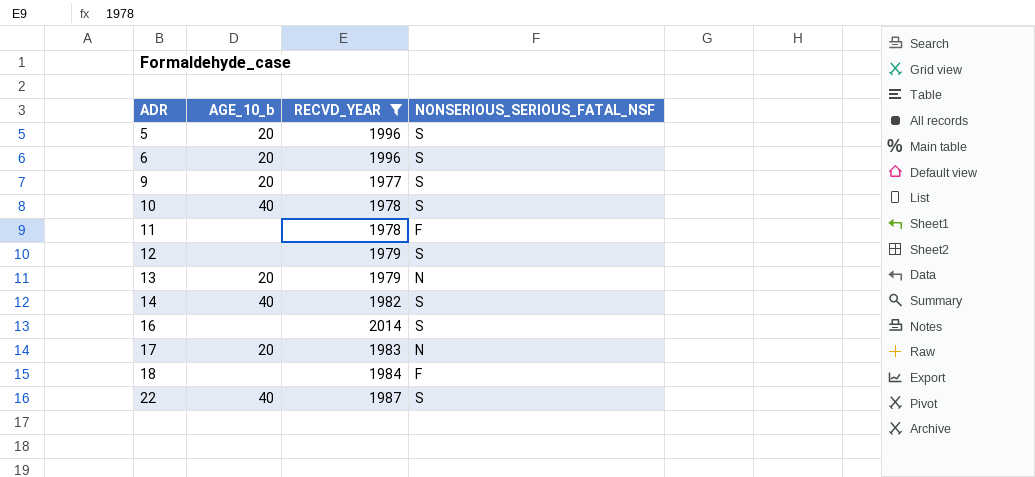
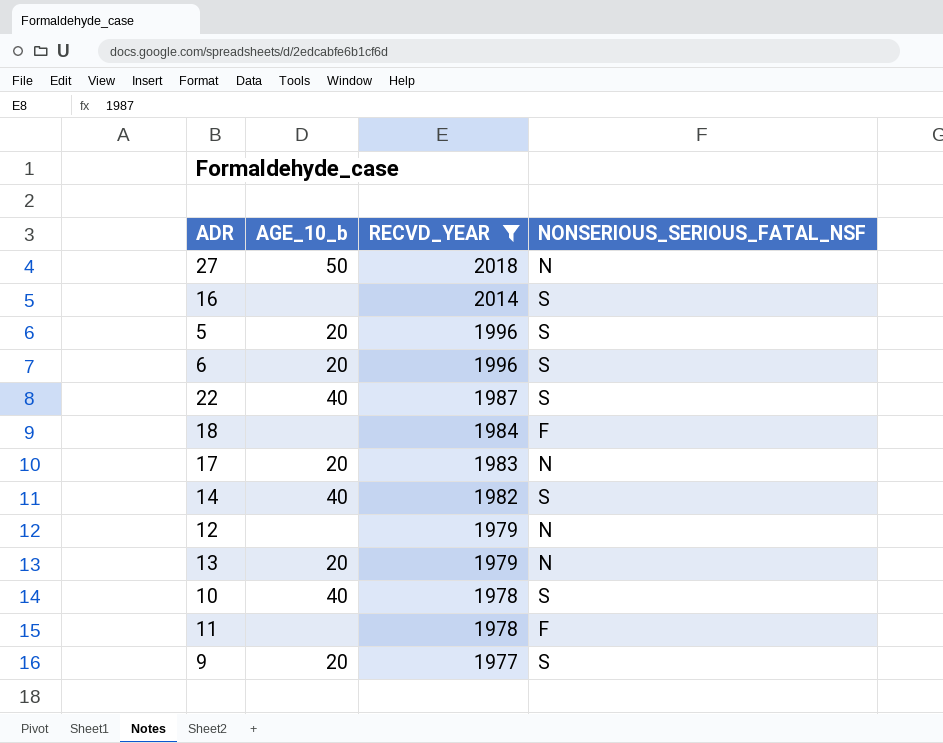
row order: ADR ascending -> RECVD_YEAR descending
row 27: none -> 50 | 2018 | N
12 | NONSERIOUS_SERIOUS_FATAL_NSF: S -> N

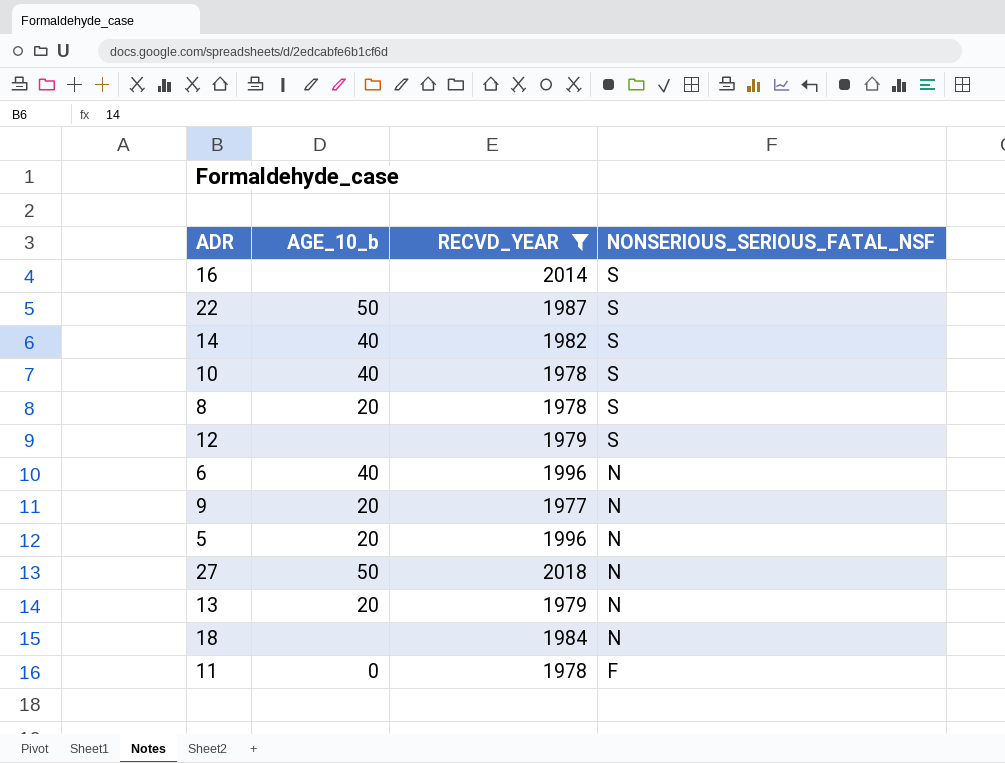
row order: RECVD_YEAR descending -> NONSERIOUS_SERIOUS_FATAL_NSF descending
row 17: 20 | 1983 | N -> none
22 | AGE_10_b: 40 -> 50
row 8: none -> 20 | 1978 | S
12 | NONSERIOUS_SERIOUS_FATAL_NSF: N -> S
6 | AGE_10_b: 20 -> 40
6 | NONSERIOUS_SERIOUS_FATAL_NSF: S -> N
9 | NONSERIOUS_SERIOUS_FATAL_NSF: S -> N
5 | NONSERIOUS_SERIOUS_FATAL_NSF: S -> N
18 | NONSERIOUS_SERIOUS_FATAL_NSF: F -> N
11 | AGE_10_b: none -> 0

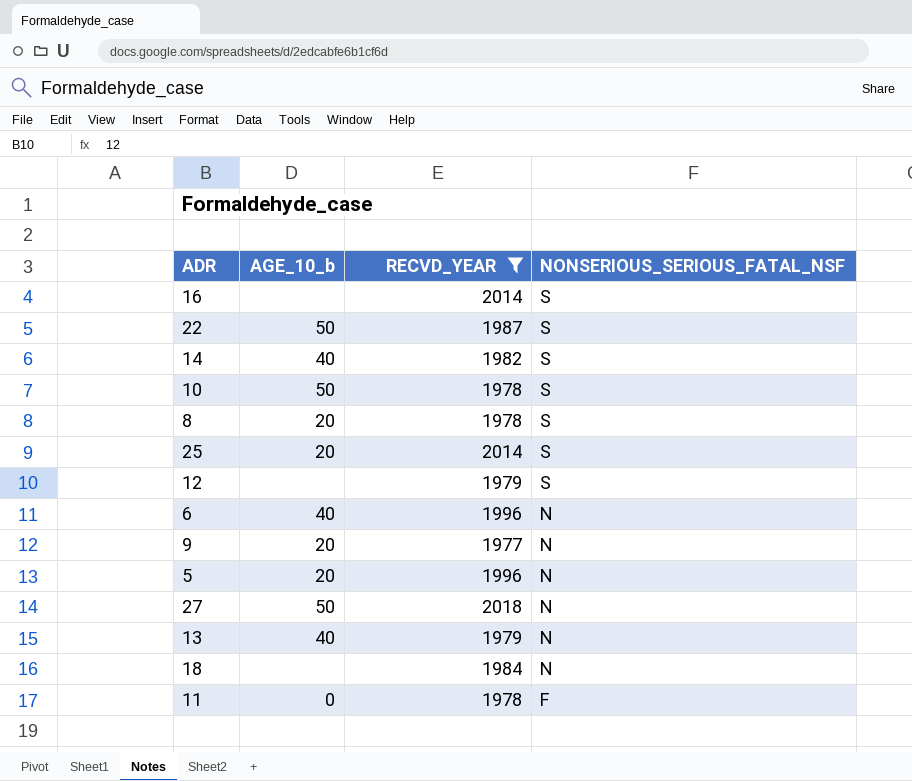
10 | AGE_10_b: 40 -> 50
row 25: none -> 20 | 2014 | S
13 | AGE_10_b: 20 -> 40

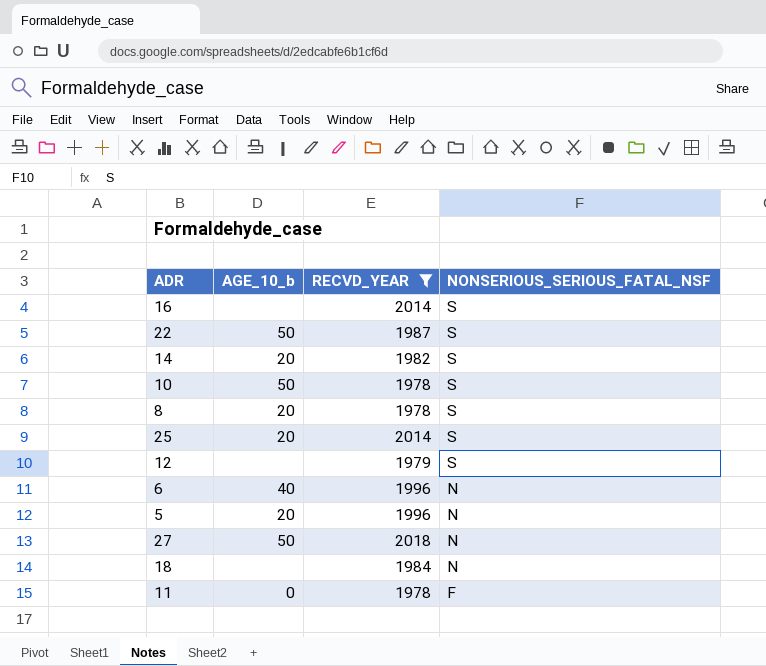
row 9: 20 | 1977 | N -> none
row 13: 40 | 1979 | N -> none
14 | AGE_10_b: 40 -> 20

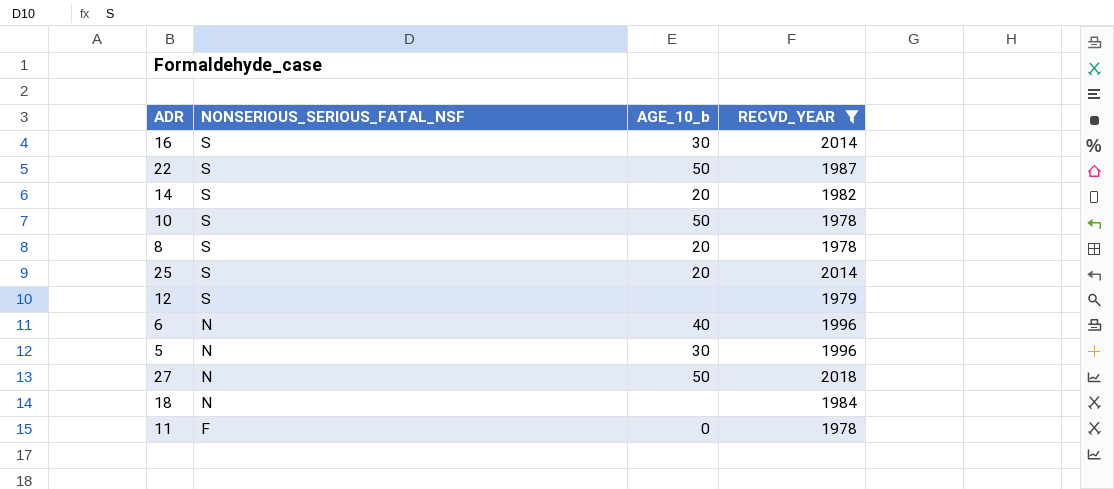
column NONSERIOUS_SERIOUS_FATAL_NSF | position: 4 -> 2
16 | AGE_10_b: none -> 30
5 | AGE_10_b: 20 -> 30

